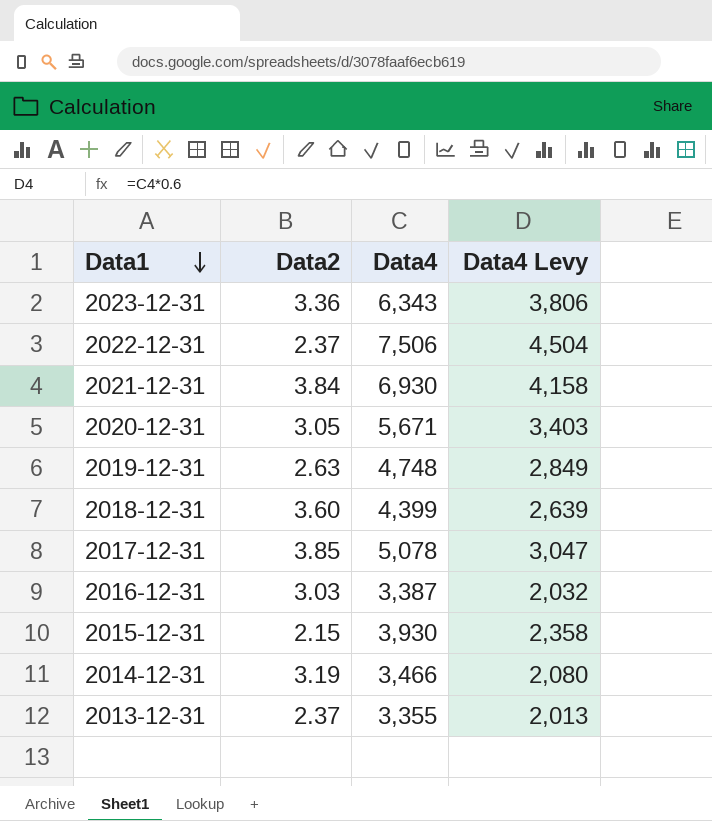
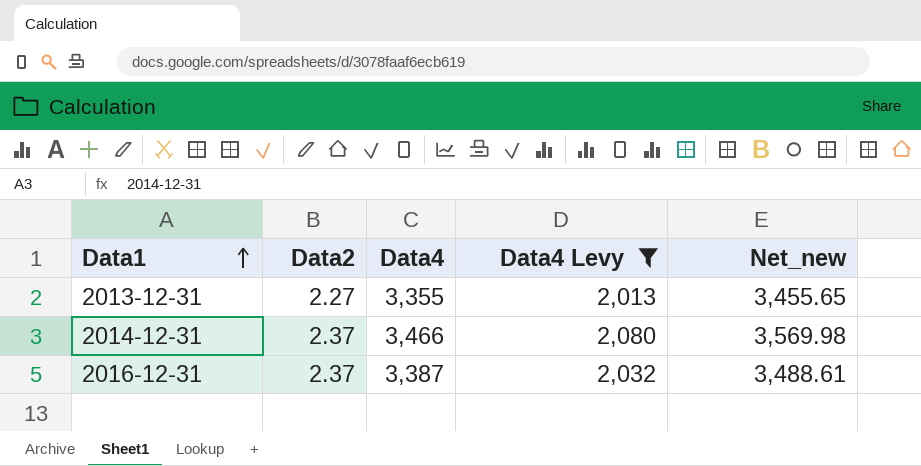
filter: none -> Data4 Levy <= 2,080
row order: Data1 descending -> Data1 ascending
column Net_new | formula: none -> [Data4] * 1.03
2013-12-31 | Data2: 2.37 -> 2.27
2014-12-31 | Data2: 3.19 -> 2.37
2016-12-31 | Data2: 3.03 -> 2.37

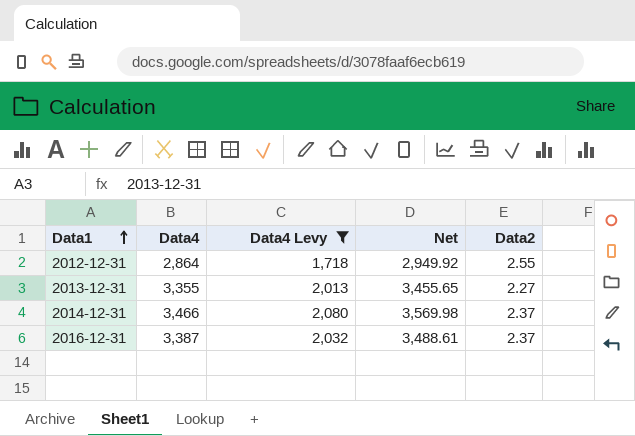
column name: Net_new -> Net
column Data2 | position: 2 -> 5
row 2012-12-31: none -> 2,864 | 1,718 | 2,949.92 | 2.55

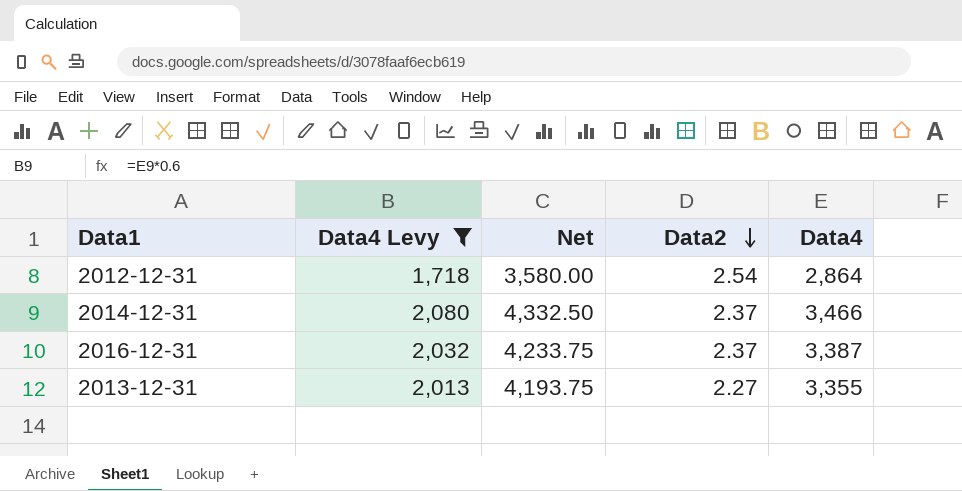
row order: Data1 ascending -> Data2 descending
column Net | formula: [Data4] * 1.03 -> [Data4] * 1.25
column Data4 | position: 2 -> 5
2012-12-31 | Data2: 2.55 -> 2.54

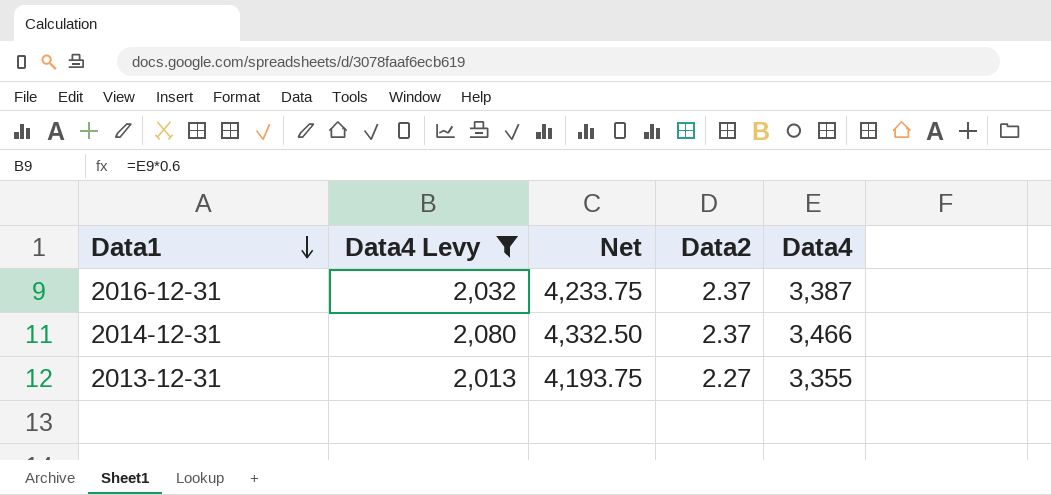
row order: Data2 descending -> Data1 descending
row 2012-12-31: 1,718 | 3,580.00 | 2.54 | 2,864 -> none

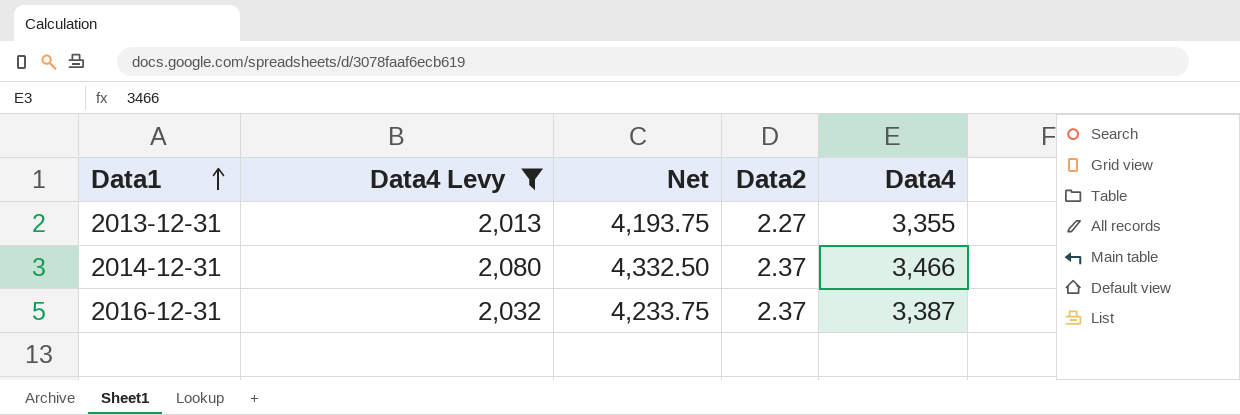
row order: Data1 descending -> Data1 ascending

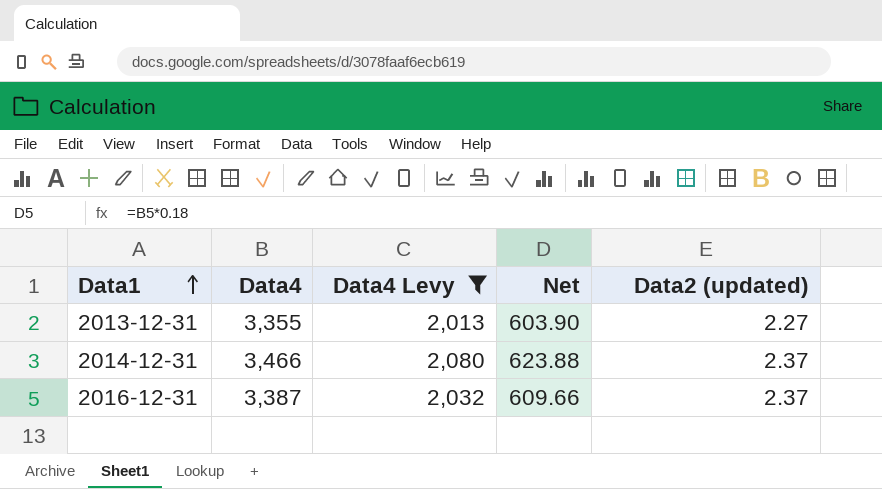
column Data4 | position: 5 -> 2
column Net | formula: [Data4] * 1.25 -> [Data4] * 0.18
column name: Data2 -> Data2 (updated)

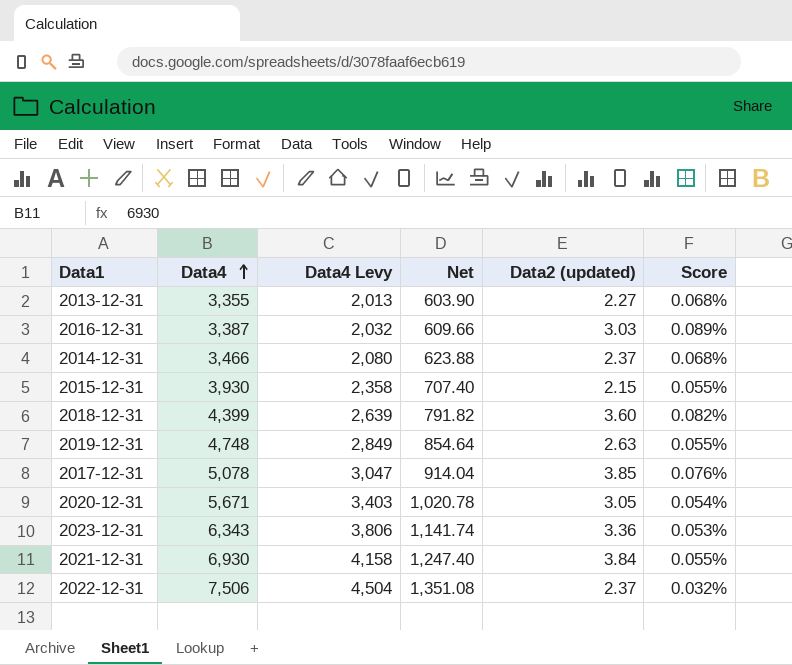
filter: Data4 Levy <= 2,080 -> none
row order: Data1 ascending -> Data4 ascending
column Score | formula: none -> [Data2 (updated)] / [Data4]
2016-12-31 | Data2 (updated): 2.37 -> 3.03

